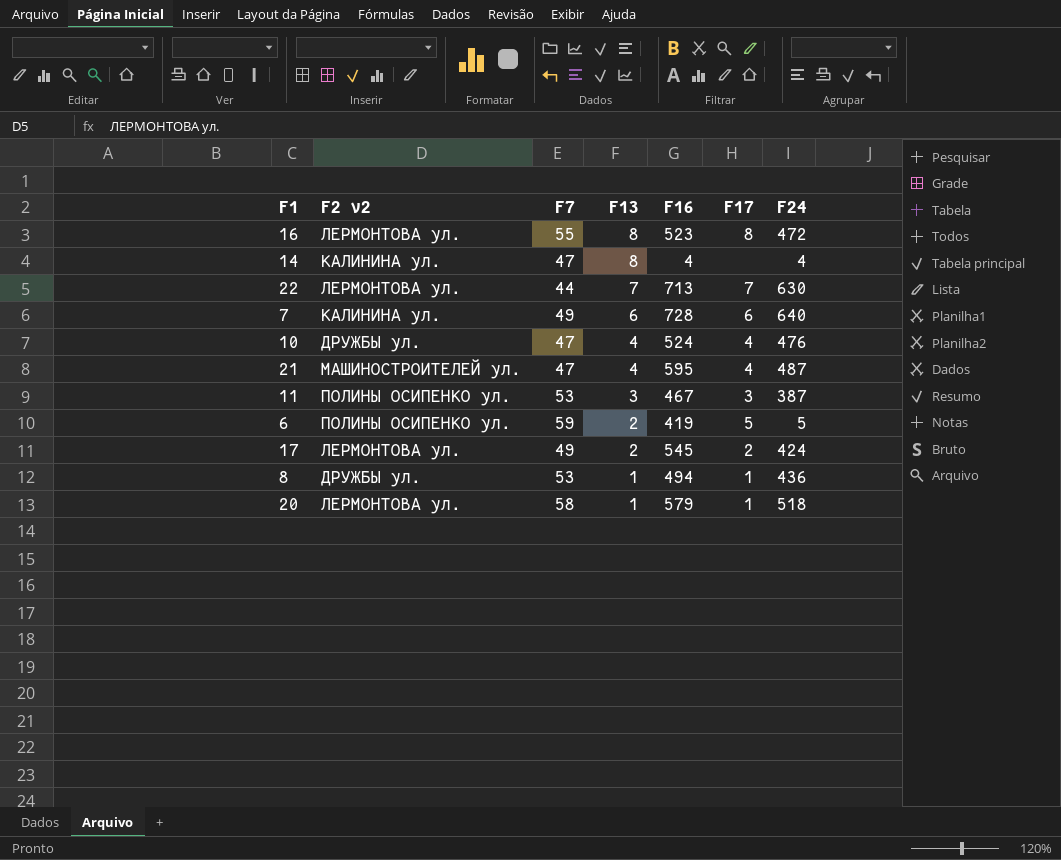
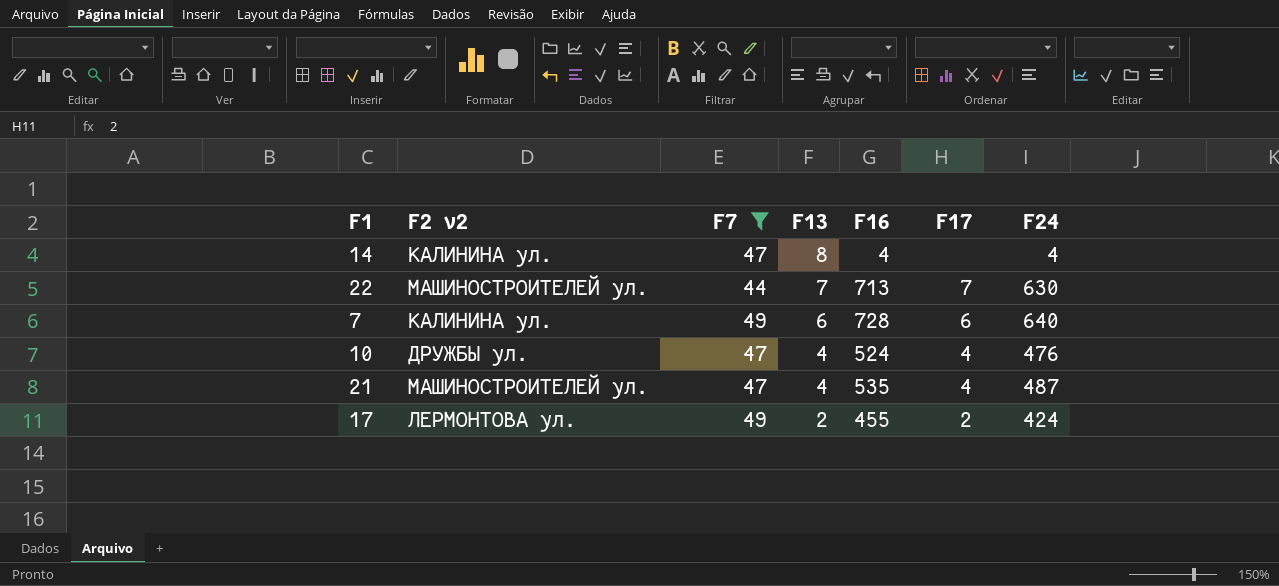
filter: none -> F7 <= 49
22 | F2 v2: ЛЕРМОНТОВА ул. -> МАШИНОСТРОИТЕЛЕЙ ул.
21 | F16: 595 -> 535
17 | F16: 545 -> 455

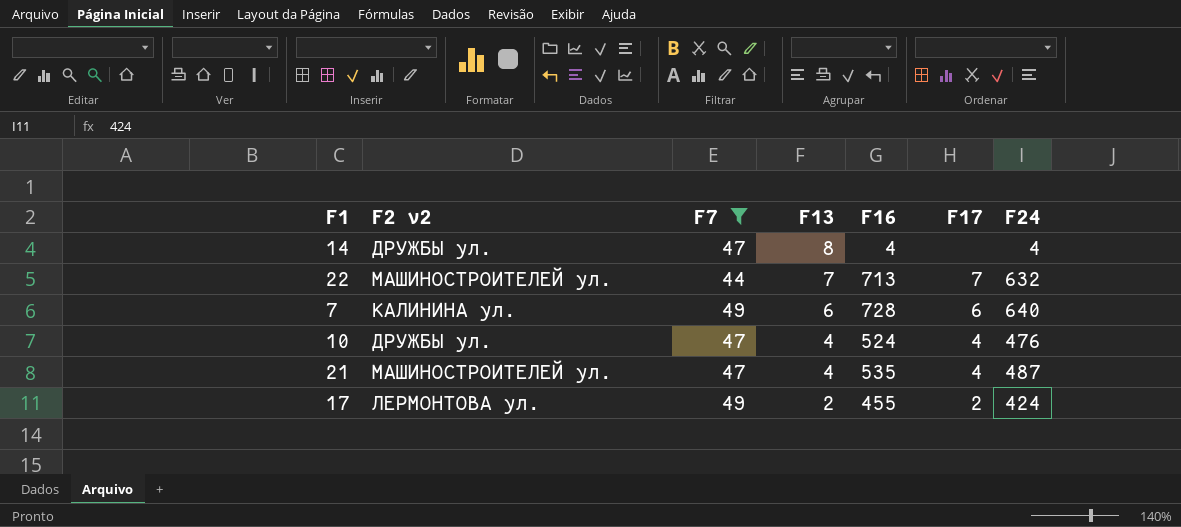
14 | F2 v2: КАЛИНИНА ул. -> ДРУЖБЫ ул.
22 | F24: 630 -> 632

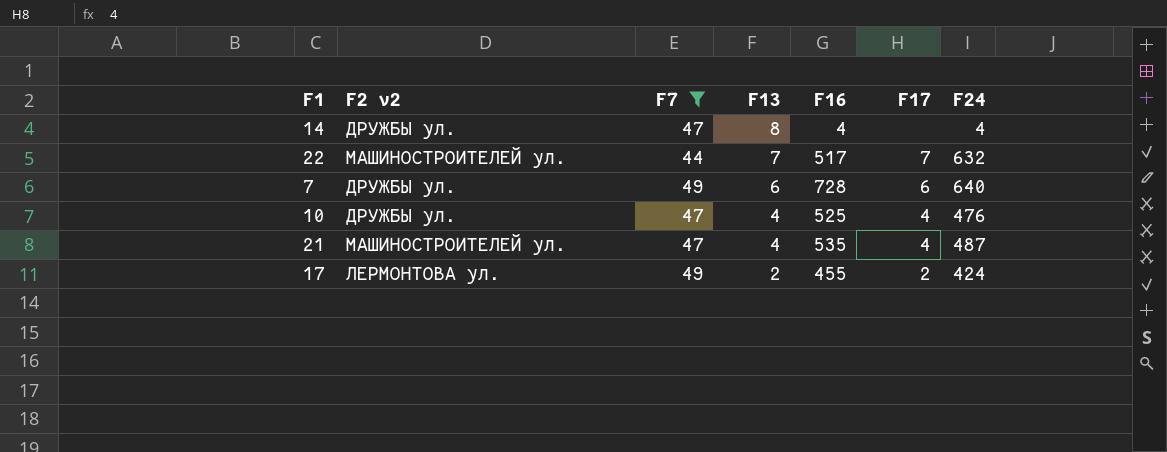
22 | F16: 713 -> 517
7 | F2 v2: КАЛИНИНА ул. -> ДРУЖБЫ ул.
10 | F16: 524 -> 525

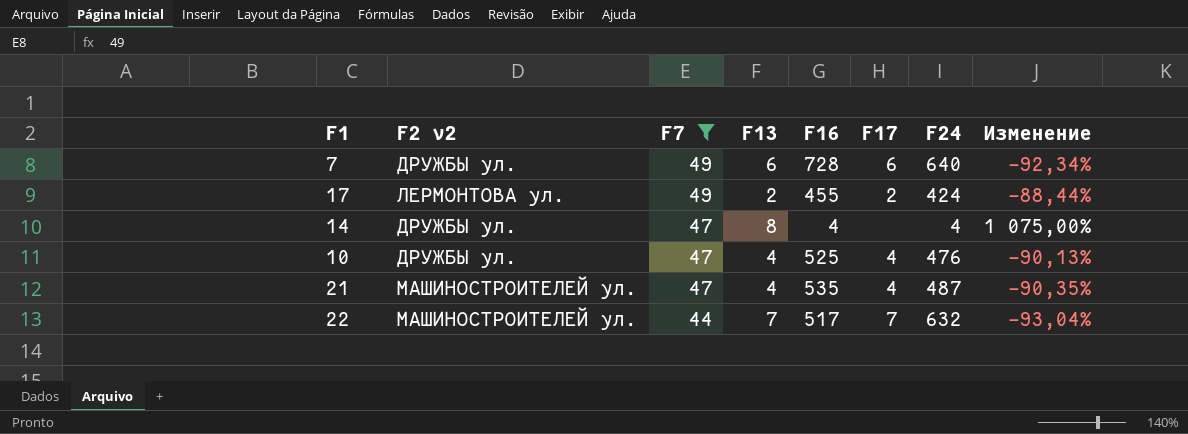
row order: F13 descending -> F7 descending
column Изменение | formula: none -> ([F7] - [F24]) / [F24]

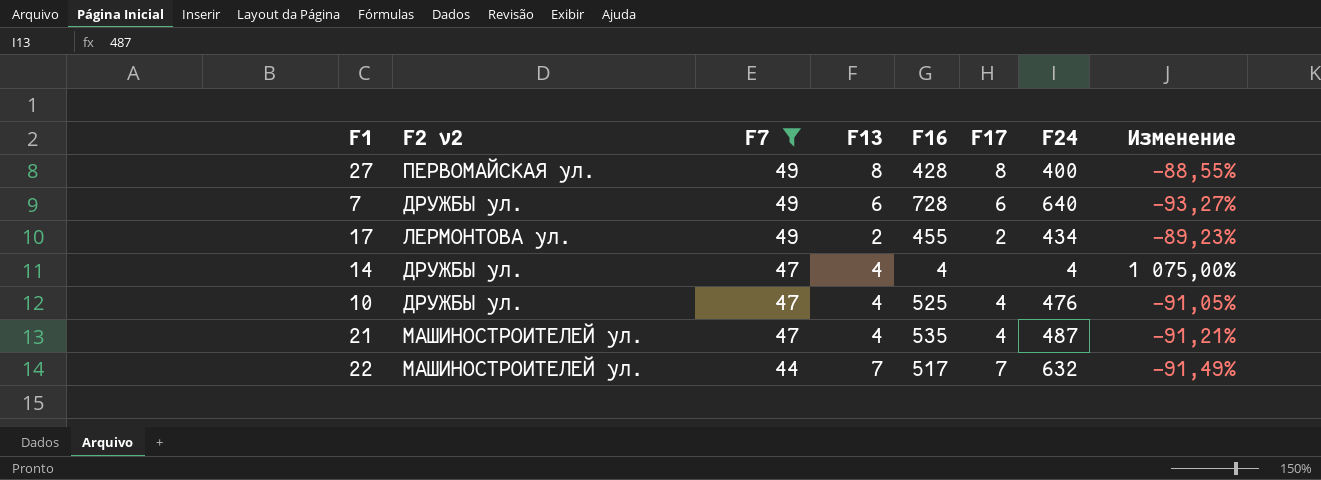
column Изменение | formula: ([F7] - [F24]) / [F24] -> ([F7] - [F16]) / [F16]
row 27: none -> ПЕРВОМАЙСКАЯ ул. | 49 | 8 | 428 | 8 | 400 | -88,55%
17 | F24: 424 -> 434
14 | F13: 8 -> 4

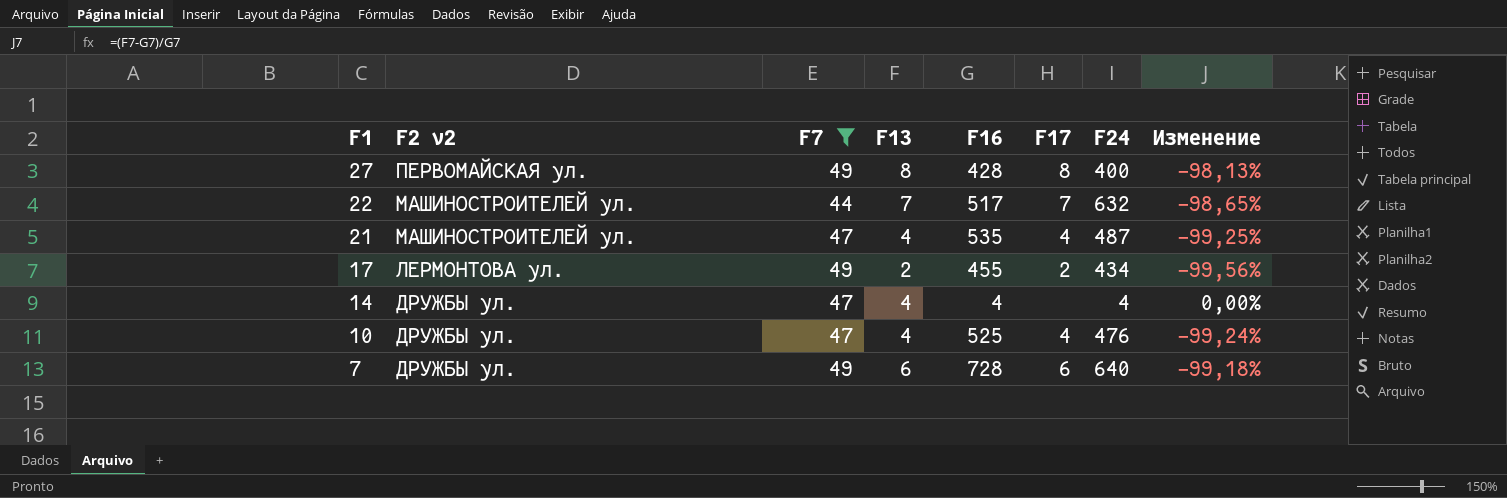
row order: F7 descending -> F1 descending
column Изменение | formula: ([F7] - [F16]) / [F16] -> ([F13] - [F16]) / [F16]

